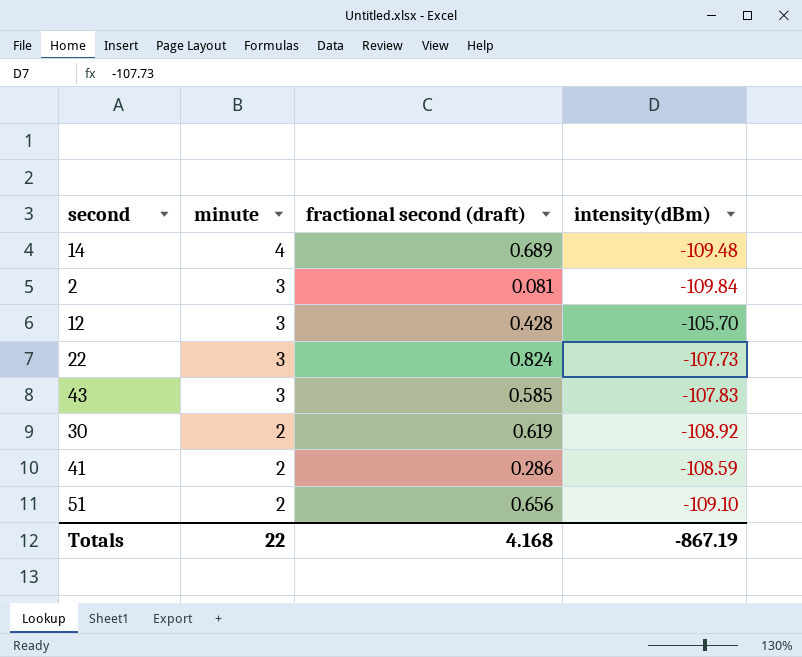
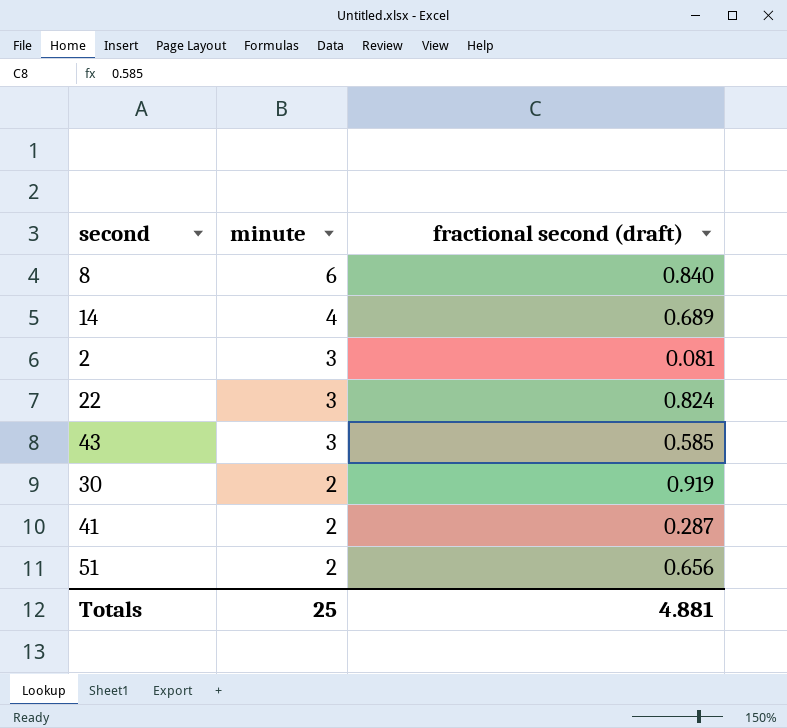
column intensity(dBm) | position: 4 -> none
row 12: 3 | 0.428 | -105.70 -> none
row 8: none -> 6 | 0.840
30 | fractional second (draft): 0.619 -> 0.919
41 | fractional second (draft): 0.286 -> 0.287
Totals | minute: 22 -> 25
Totals | fractional second (draft): 4.168 -> 4.881

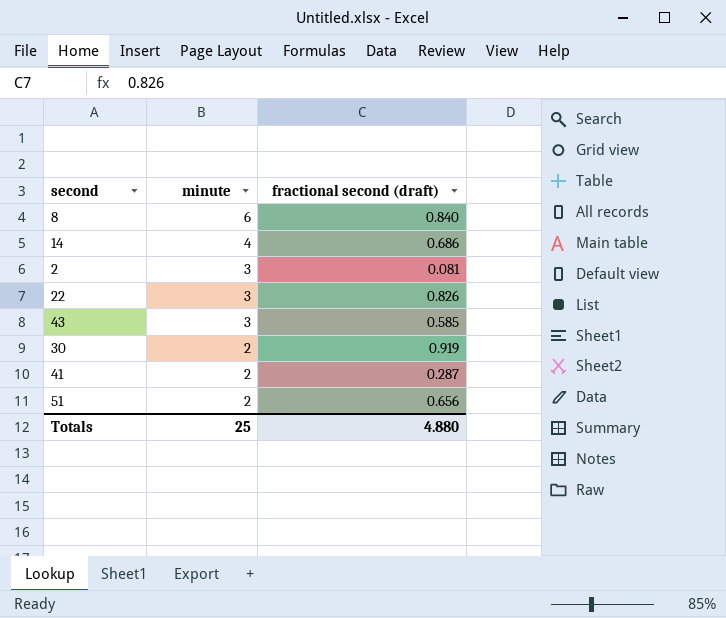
14 | fractional second (draft): 0.689 -> 0.686
22 | fractional second (draft): 0.824 -> 0.826
Totals | fractional second (draft): 4.881 -> 4.880

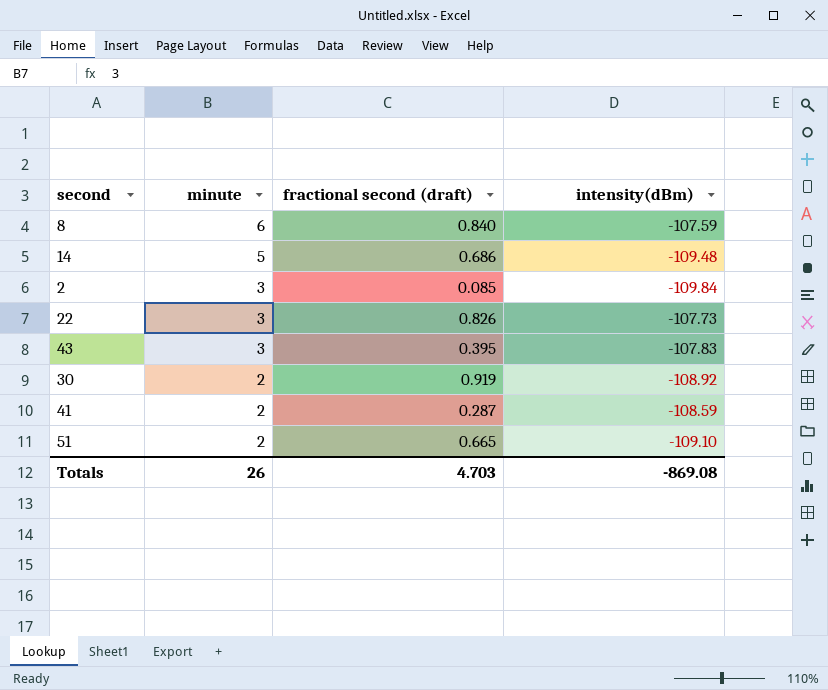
column intensity(dBm) | position: none -> 4
14 | minute: 4 -> 5
2 | fractional second (draft): 0.081 -> 0.085
43 | fractional second (draft): 0.585 -> 0.395
51 | fractional second (draft): 0.656 -> 0.665
Totals | minute: 25 -> 26
Totals | fractional second (draft): 4.880 -> 4.703

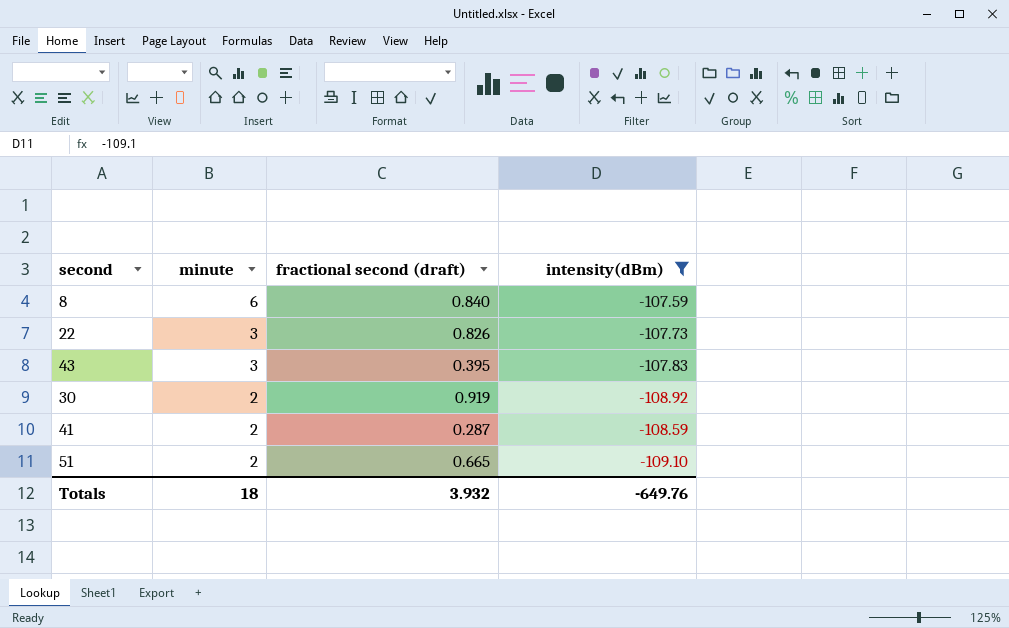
filter: none -> intensity(dBm) >= -109.10
Totals | minute: 26 -> 18
Totals | fractional second (draft): 4.703 -> 3.932
Totals | intensity(dBm): -869.08 -> -649.76

